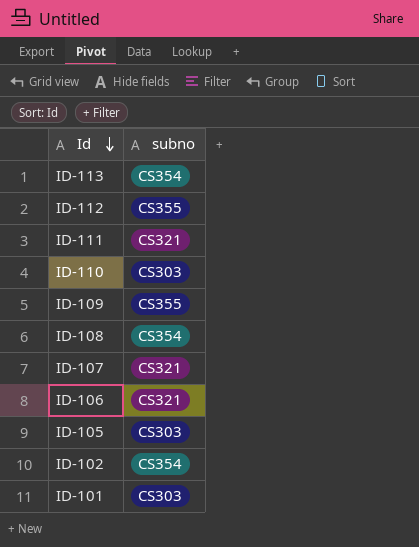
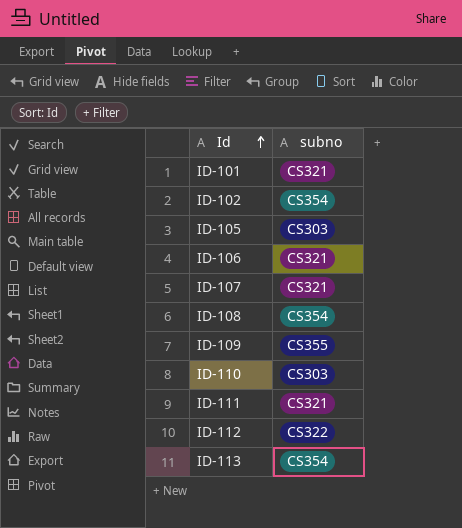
row order: Id descending -> Id ascending
ID-101 | subno: CS303 -> CS321
ID-112 | subno: CS355 -> CS322

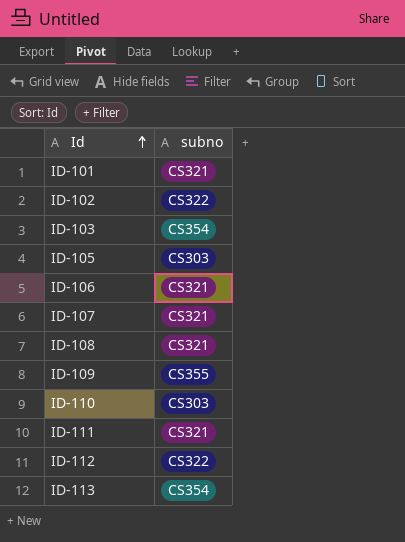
ID-102 | subno: CS354 -> CS322
row ID-103: none -> CS354
ID-108 | subno: CS354 -> CS321

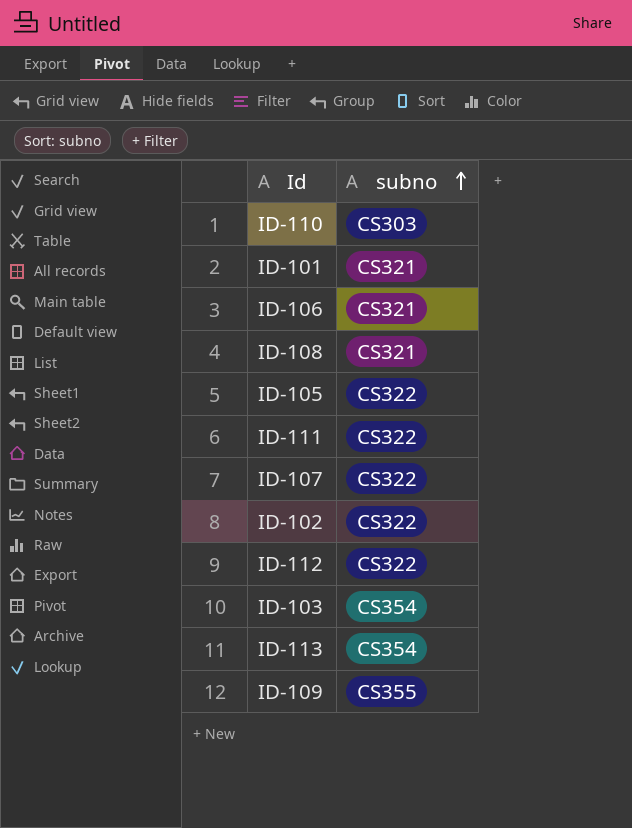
row order: Id ascending -> subno ascending
ID-105 | subno: CS303 -> CS322
ID-111 | subno: CS321 -> CS322
ID-107 | subno: CS321 -> CS322

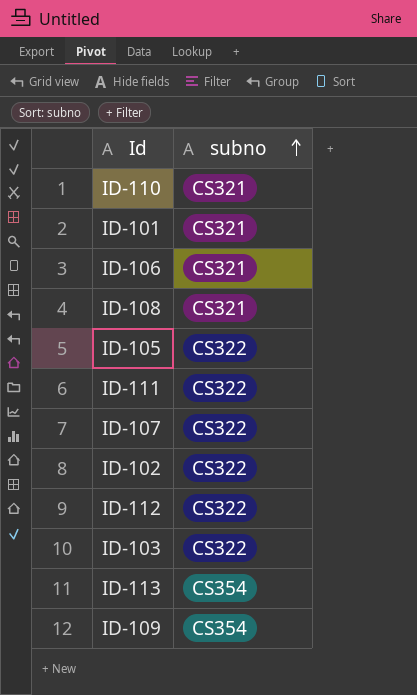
ID-110 | subno: CS303 -> CS321
ID-103 | subno: CS354 -> CS322
ID-109 | subno: CS355 -> CS354

